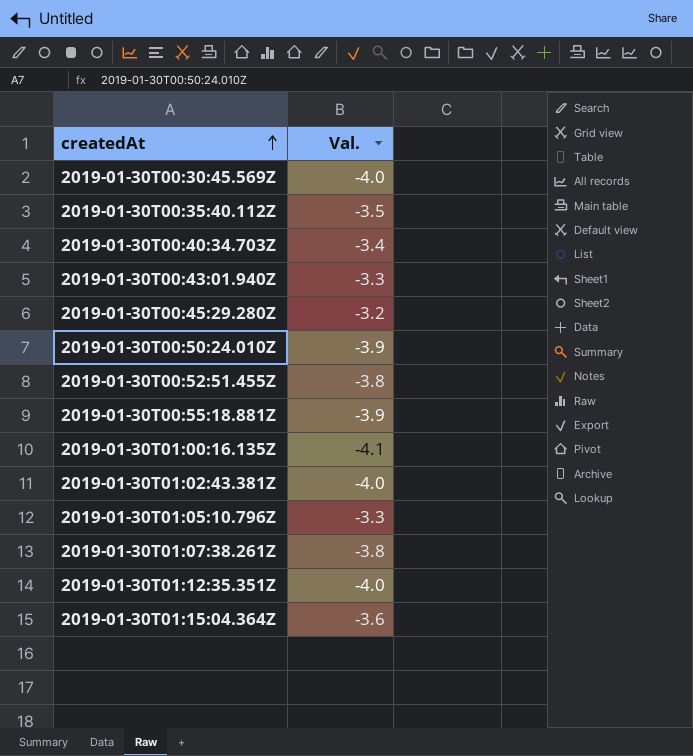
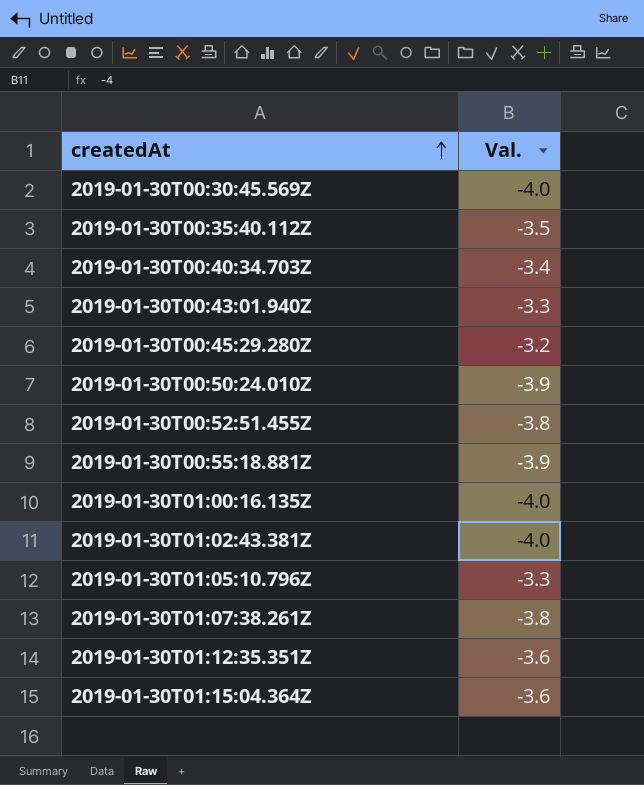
2019-01-30T01:00:16.135Z | Val.: -4.1 -> -4.0
2019-01-30T01:12:35.351Z | Val.: -4.0 -> -3.6

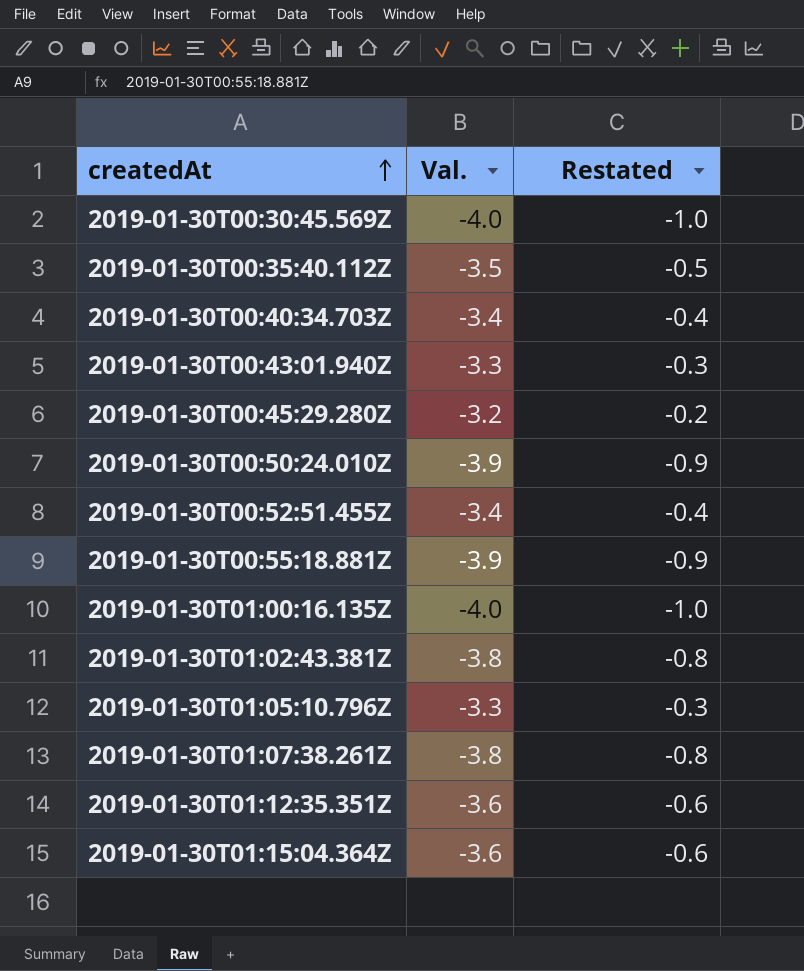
column Restated | formula: none -> [Val.] + 3
2019-01-30T00:52:51.455Z | Val.: -3.8 -> -3.4
2019-01-30T01:02:43.381Z | Val.: -4.0 -> -3.8

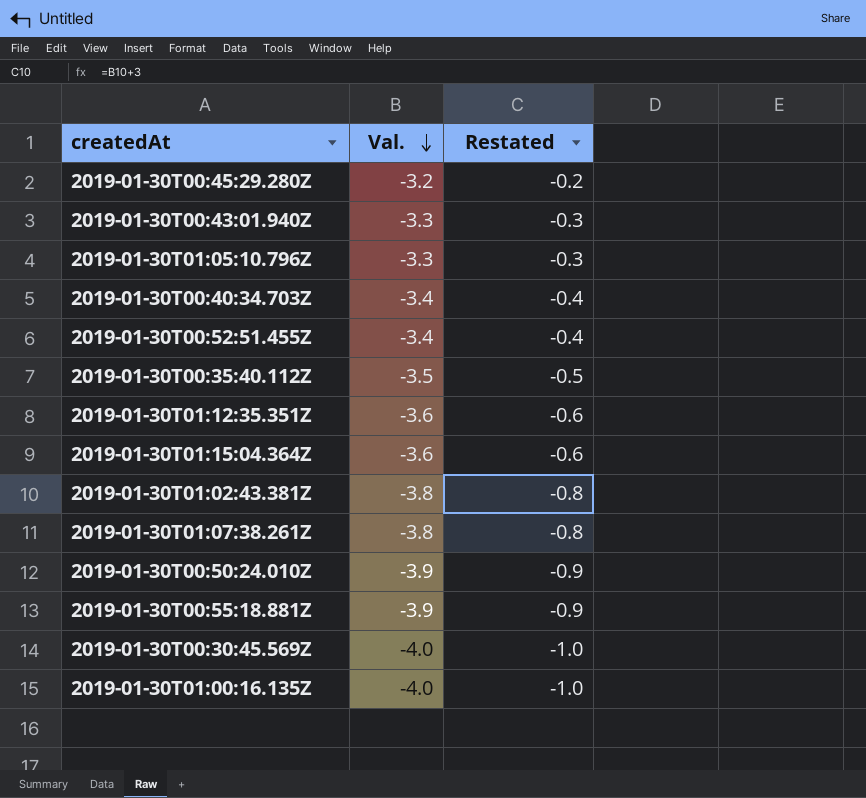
row order: createdAt ascending -> Val. descending

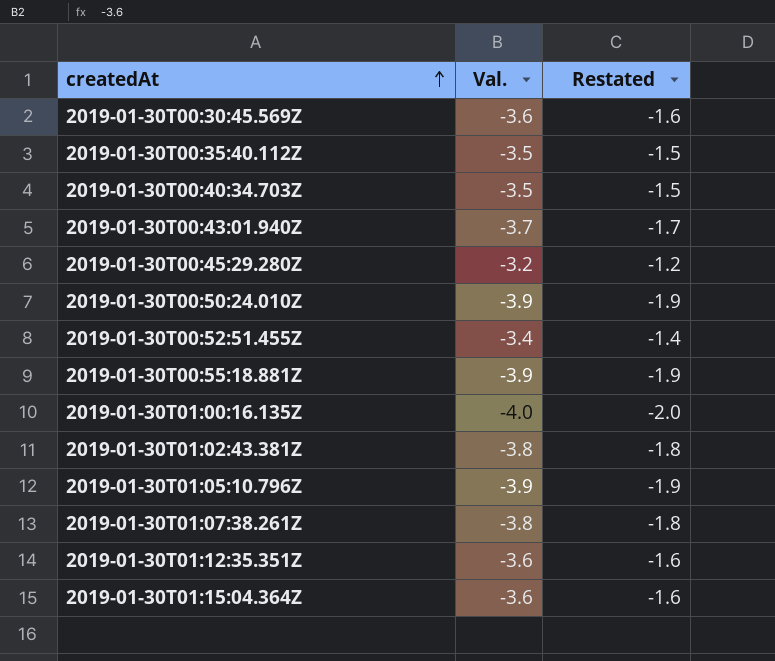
row order: Val. descending -> createdAt ascending
column Restated | formula: [Val.] + 3 -> [Val.] + 2
2019-01-30T00:30:45.569Z | Val.: -4.0 -> -3.6
2019-01-30T00:40:34.703Z | Val.: -3.4 -> -3.5
2019-01-30T00:43:01.940Z | Val.: -3.3 -> -3.7
2019-01-30T01:05:10.796Z | Val.: -3.3 -> -3.9

